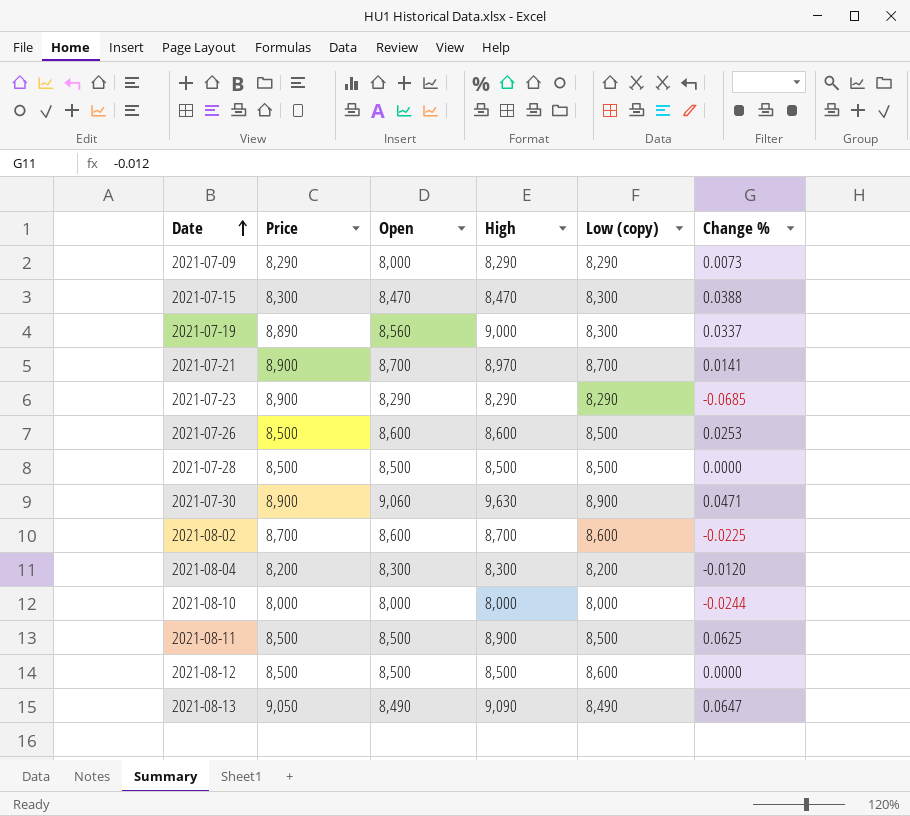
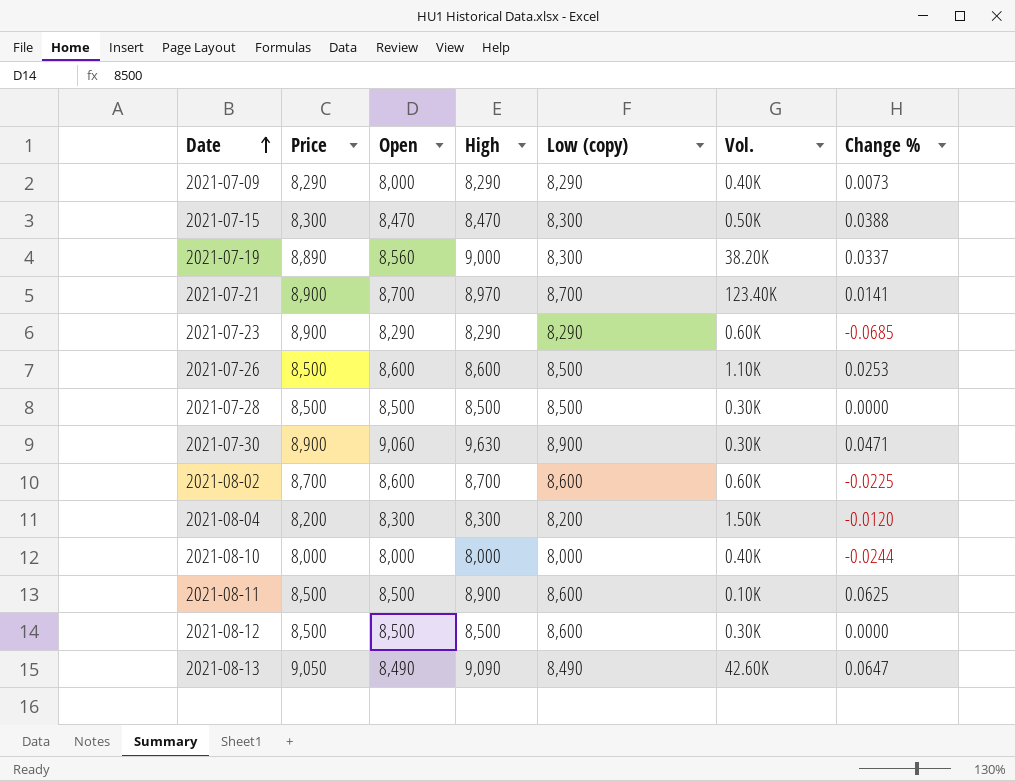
column Vol. | position: none -> 6
2021-08-11 | Low (copy): 8,500 -> 8,600

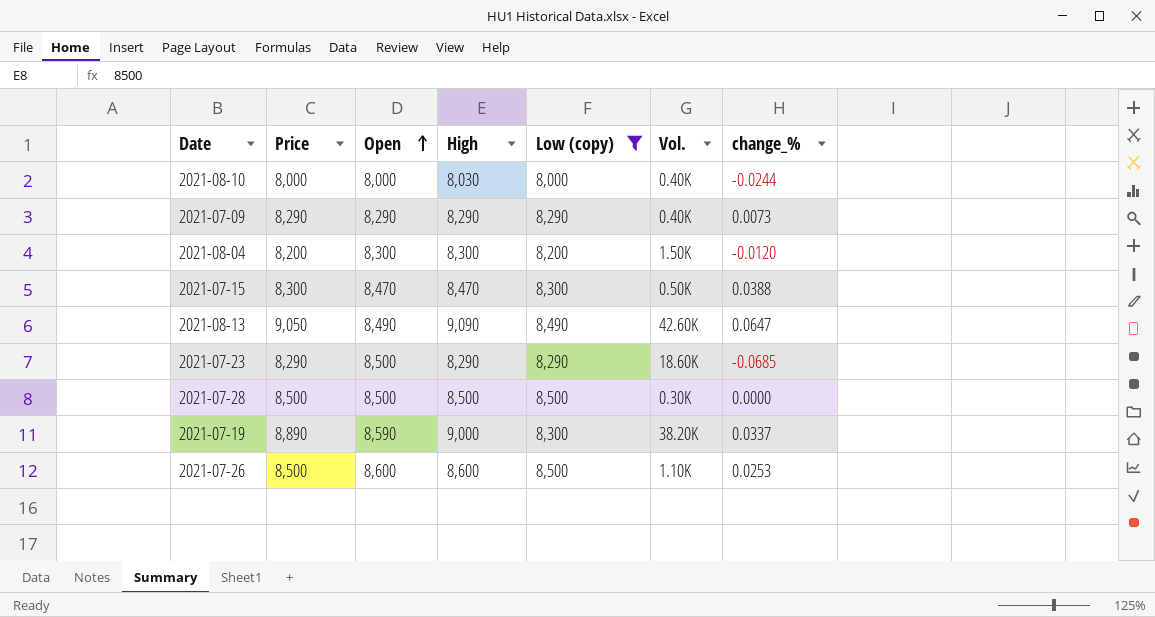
filter: none -> Low (copy) <= 8,500
row order: Date ascending -> Open ascending
column name: Change % -> change_%
2021-08-10 | High: 8,000 -> 8,030
2021-07-09 | Open: 8,000 -> 8,290
2021-07-23 | Price: 8,900 -> 8,290
2021-07-23 | Open: 8,290 -> 8,500
2021-07-23 | Vol.: 0.60K -> 18.60K
2021-07-19 | Open: 8,560 -> 8,590

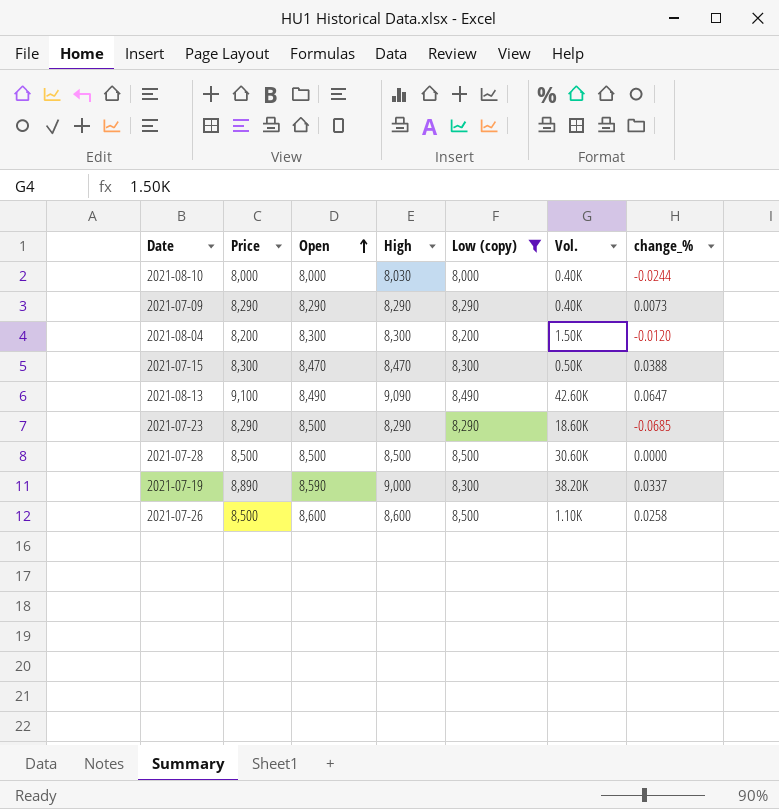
2021-08-13 | Price: 9,050 -> 9,100
2021-07-28 | Vol.: 0.30K -> 30.60K
2021-07-26 | change_%: 0.0253 -> 0.0258

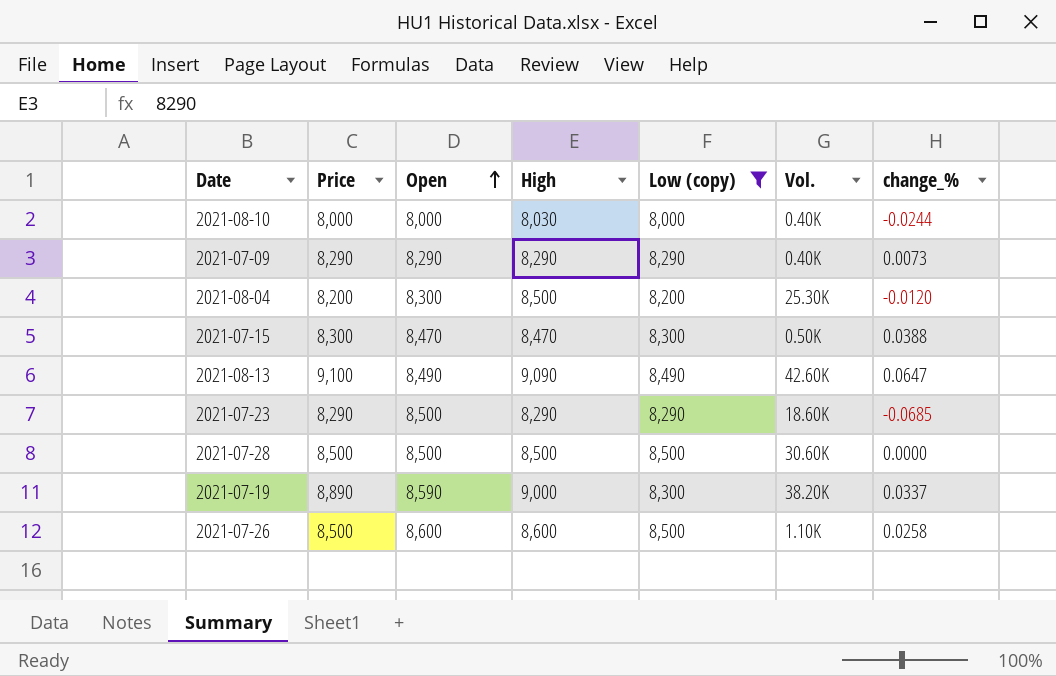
2021-08-04 | High: 8,300 -> 8,500
2021-08-04 | Vol.: 1.50K -> 25.30K

